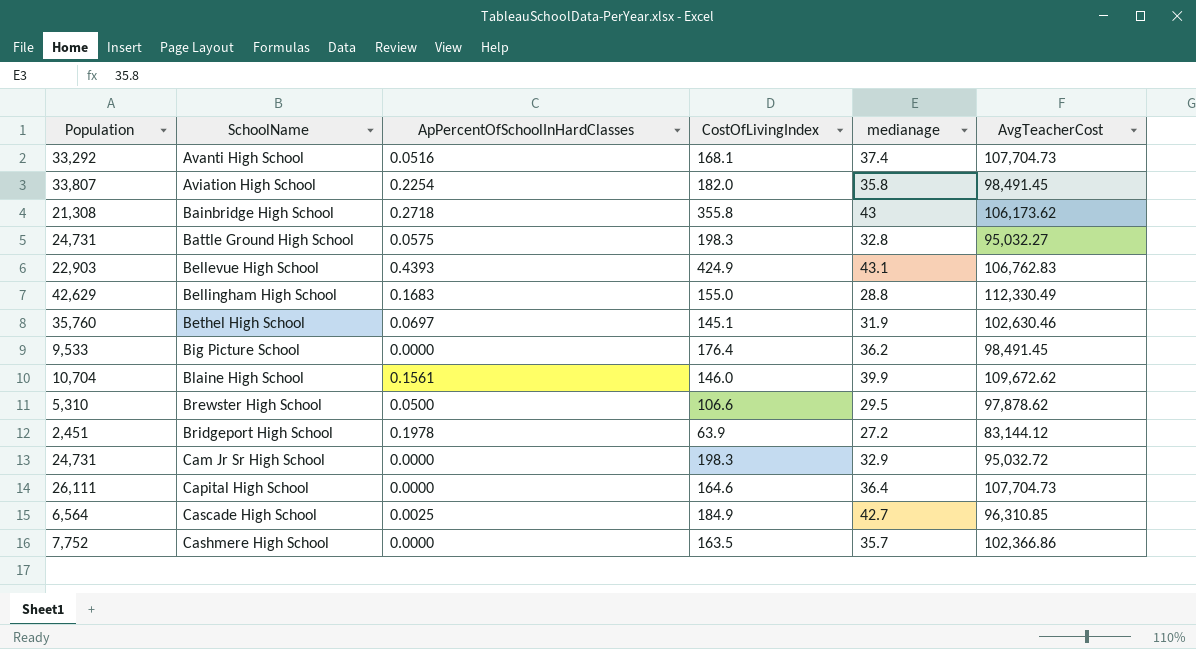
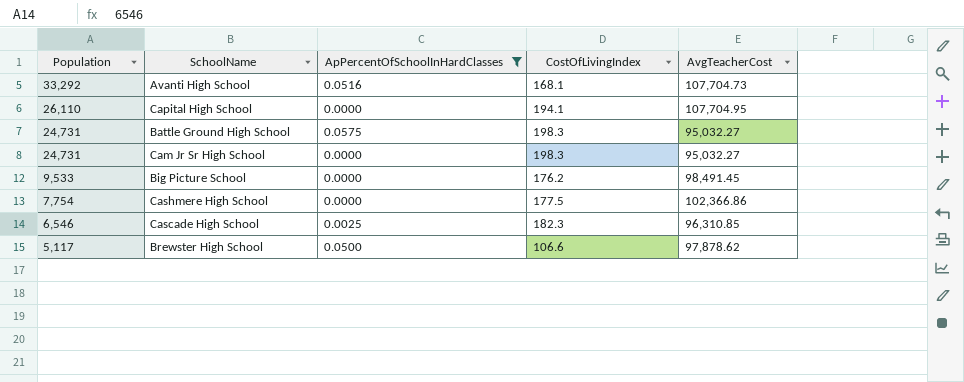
filter: none -> ApPercentOfSchoolInHardClasses <= 0.0575
row order: SchoolName ascending -> Population descending
column medianage | position: 5 -> none
Capital High School | Population: 26,111 -> 26,110
Capital High School | CostOfLivingIndex: 164.6 -> 194.1
Capital High School | AvgTeacherCost: 107,704.73 -> 107,704.95
Cam Jr Sr High School | AvgTeacherCost: 95,032.72 -> 95,032.27
Big Picture School | CostOfLivingIndex: 176.4 -> 176.2
Cashmere High School | Population: 7,752 -> 7,754
Cashmere High School | CostOfLivingIndex: 163.5 -> 177.5
Cascade High School | Population: 6,564 -> 6,546
Cascade High School | CostOfLivingIndex: 184.9 -> 182.3
Brewster High School | Population: 5,310 -> 5,117

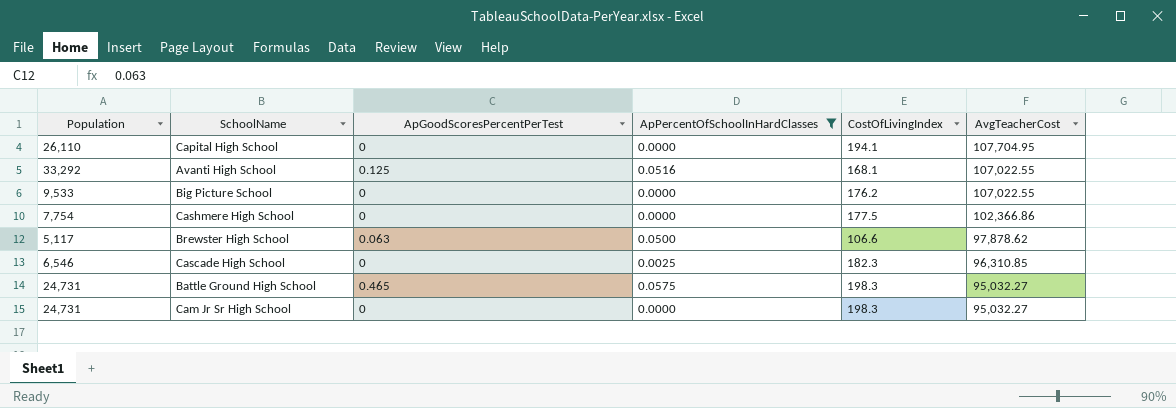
row order: Population descending -> AvgTeacherCost descending
column ApGoodScoresPercentPerTest | position: none -> 3
Avanti High School | AvgTeacherCost: 107,704.73 -> 107,022.55
Big Picture School | AvgTeacherCost: 98,491.45 -> 107,022.55

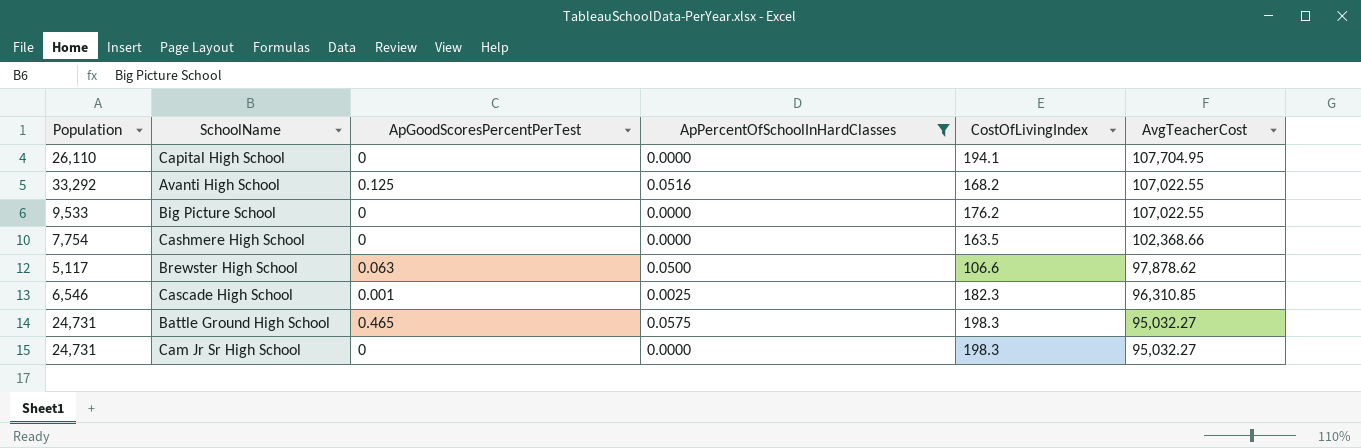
Avanti High School | CostOfLivingIndex: 168.1 -> 168.2
Cashmere High School | CostOfLivingIndex: 177.5 -> 163.5
Cashmere High School | AvgTeacherCost: 102,366.86 -> 102,368.66
Cascade High School | ApGoodScoresPercentPerTest: 0 -> 0.001

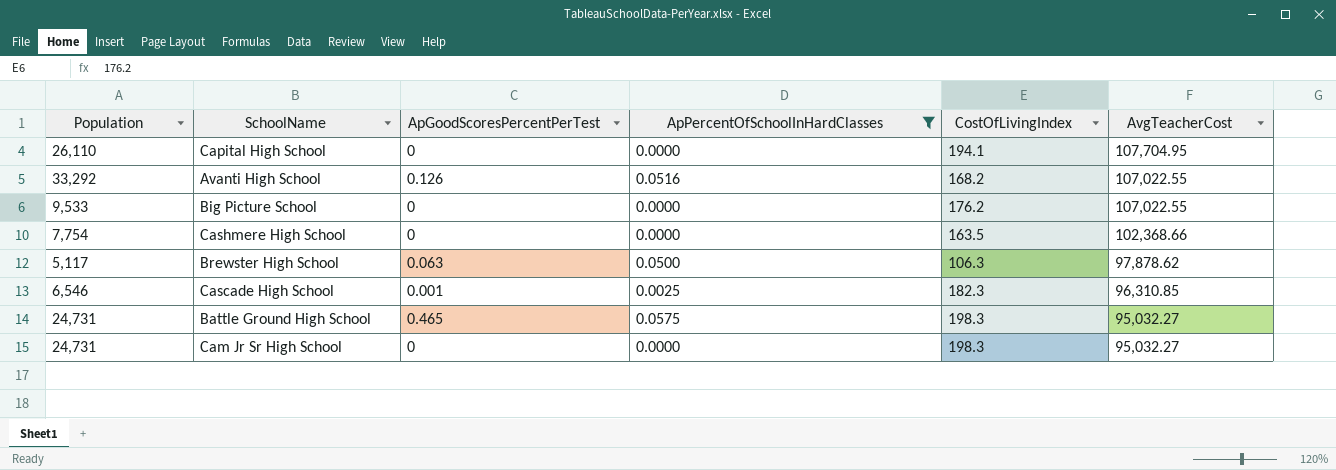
Avanti High School | ApGoodScoresPercentPerTest: 0.125 -> 0.126
Brewster High School | CostOfLivingIndex: 106.6 -> 106.3

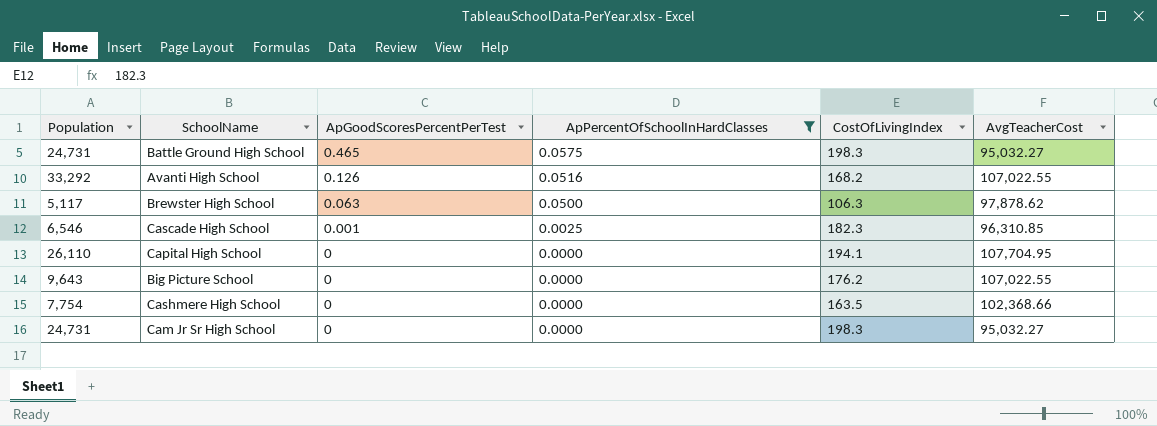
row order: AvgTeacherCost descending -> ApGoodScoresPercentPerTest descending
Big Picture School | Population: 9,533 -> 9,643

